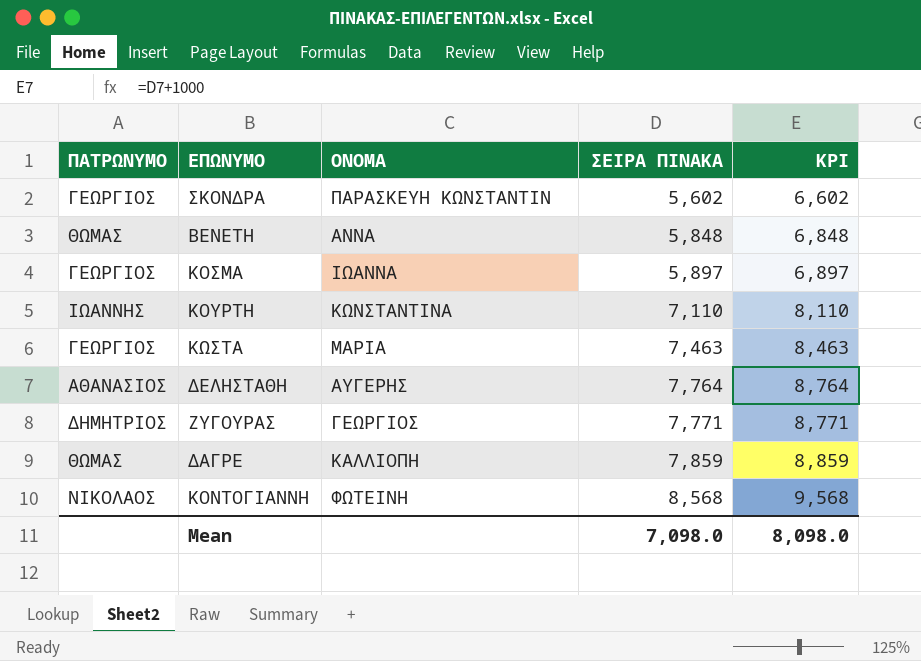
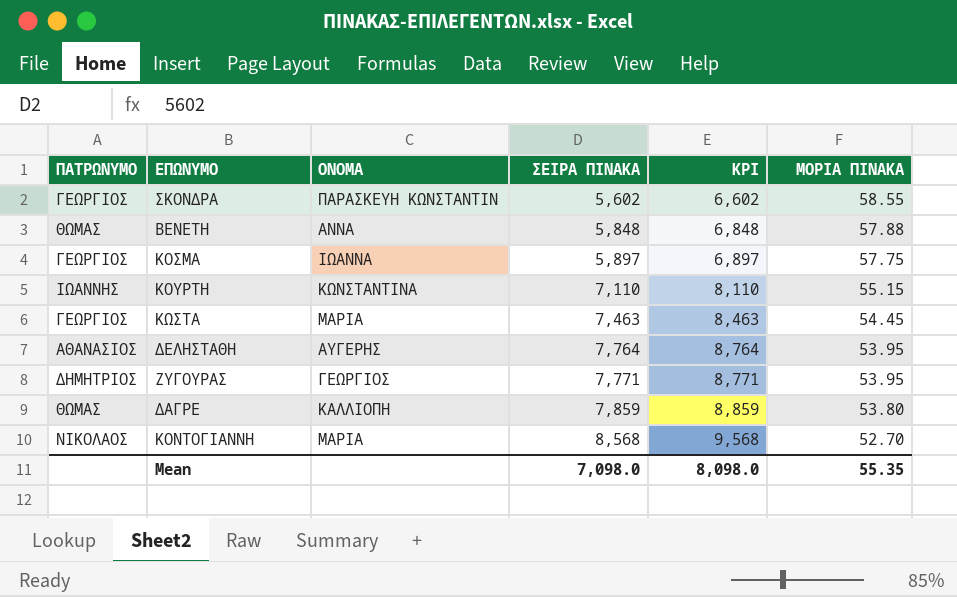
column ΜΟΡΙΑ ΠΙΝΑΚΑ | position: none -> 6
ΚΟΝΤΟΓΙΑΝΝΗ | ΟΝΟΜΑ: ΦΩΤΕΙΝΗ -> ΜΑΡΙΑ

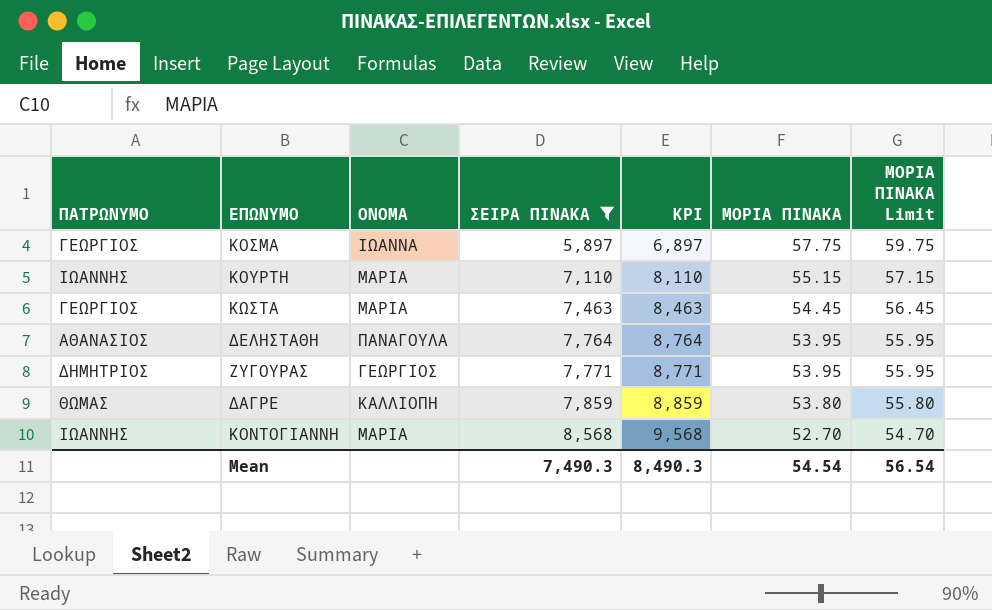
filter: none -> ΣΕΙΡΑ ΠΙΝΑΚΑ >= 5,897
column ΜΟΡΙΑ ΠΙΝΑΚΑ Limit | formula: none -> [ΜΟΡΙΑ ΠΙΝΑΚΑ] + 2
ΚΟΥΡΤΗ | ΟΝΟΜΑ: ΚΩΝΣΤΑΝΤΙΝΑ -> ΜΑΡΙΑ
ΔΕΛΗΣΤΑΘΗ | ΟΝΟΜΑ: ΑΥΓΕΡΗΣ -> ΠΑΝΑΓΟΥΛΑ
ΚΟΝΤΟΓΙΑΝΝΗ | ΠΑΤΡΩΝΥΜΟ: ΝΙΚΟΛΑΟΣ -> ΙΩΑΝΝΗΣ
Mean | ΣΕΙΡΑ ΠΙΝΑΚΑ: 7,098.0 -> 7,490.3
Mean | KPI: 8,098.0 -> 8,490.3
Mean | ΜΟΡΙΑ ΠΙΝΑΚΑ: 55.35 -> 54.54

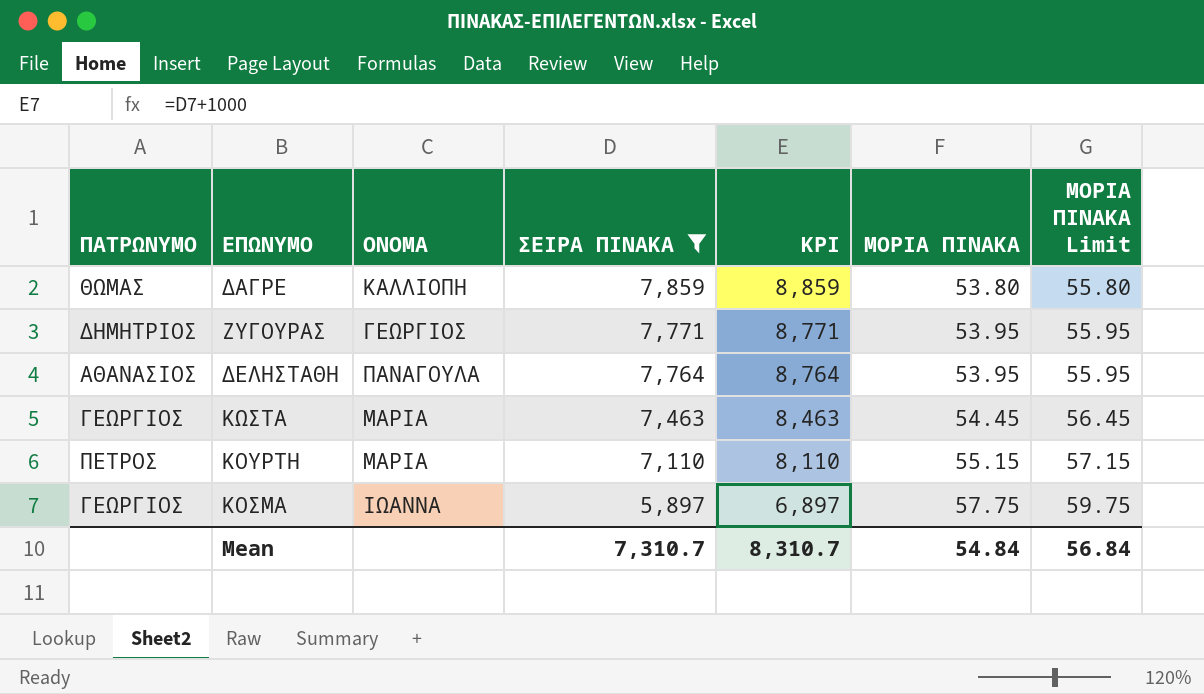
row order: ΣΕΙΡΑ ΠΙΝΑΚΑ ascending -> ΣΕΙΡΑ ΠΙΝΑΚΑ descending
row ΚΟΝΤΟΓΙΑΝΝΗ: ΙΩΑΝΝΗΣ | ΜΑΡΙΑ | 8,568 | 9,568 | 52.70 | 54.70 -> none
ΚΟΥΡΤΗ | ΠΑΤΡΩΝΥΜΟ: ΙΩΑΝΝΗΣ -> ΠΕΤΡΟΣ
Mean | ΣΕΙΡΑ ΠΙΝΑΚΑ: 7,490.3 -> 7,310.7
Mean | KPI: 8,490.3 -> 8,310.7
Mean | ΜΟΡΙΑ ΠΙΝΑΚΑ: 54.54 -> 54.84
Mean | ΜΟΡΙΑ ΠΙΝΑΚΑ Limit: 56.54 -> 56.84

